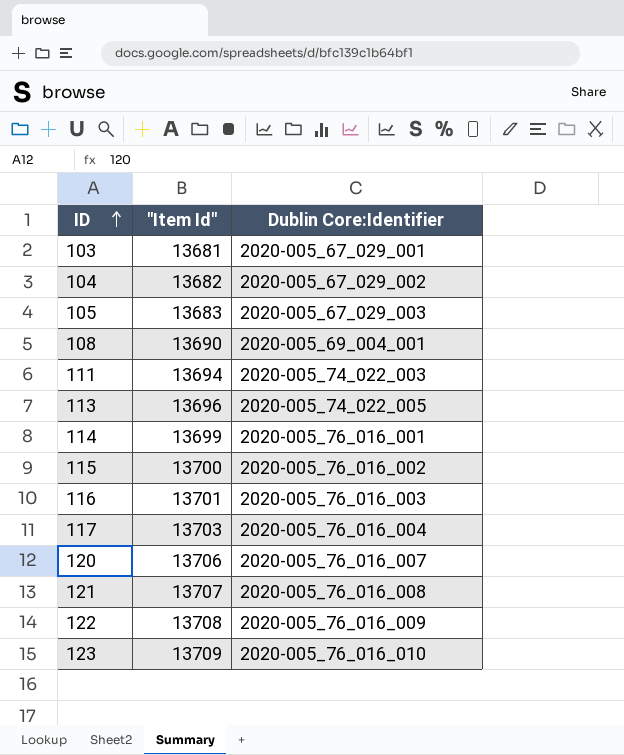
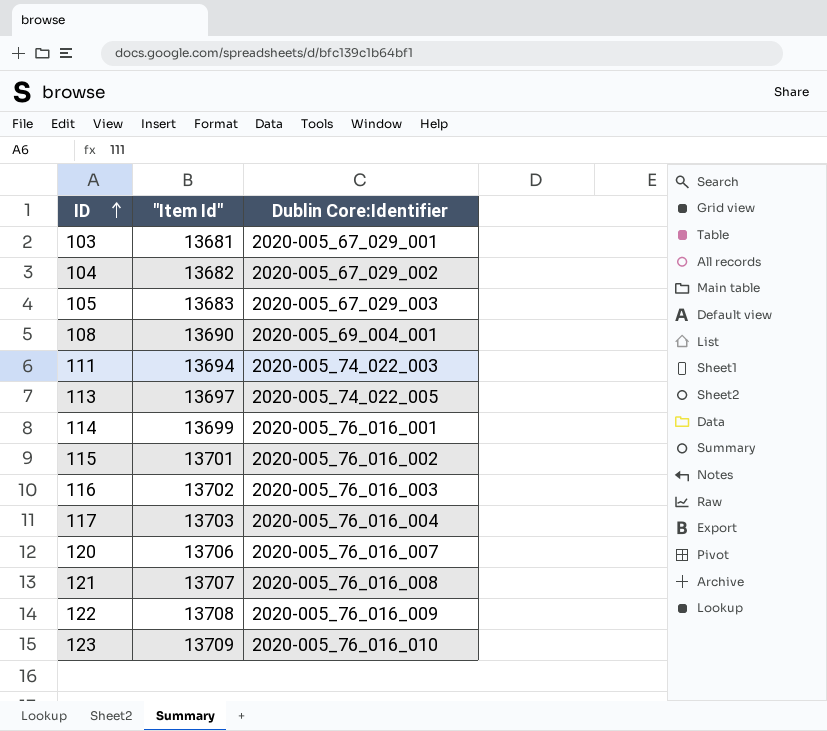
113 | "Item Id": 13696 -> 13697
115 | "Item Id": 13700 -> 13701
116 | "Item Id": 13701 -> 13702

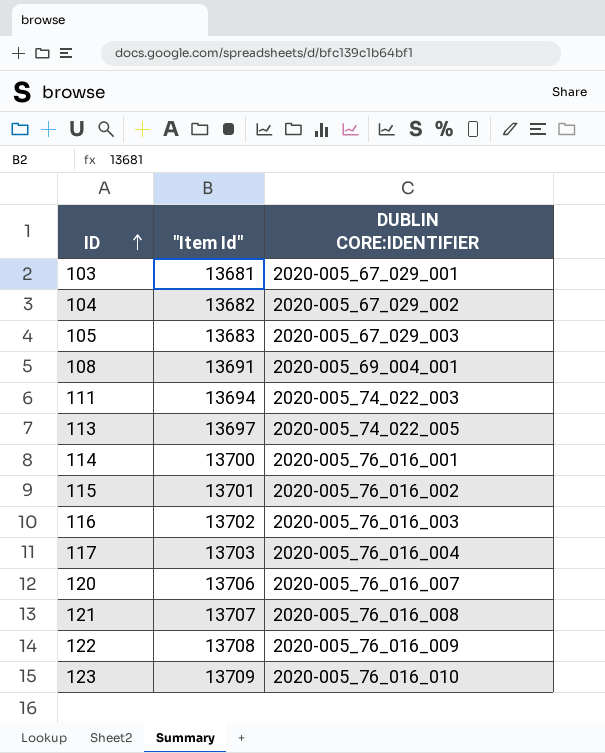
column name: Dublin Core:Identifier -> DUBLIN CORE:IDENTIFIER
108 | "Item Id": 13690 -> 13691
114 | "Item Id": 13699 -> 13700

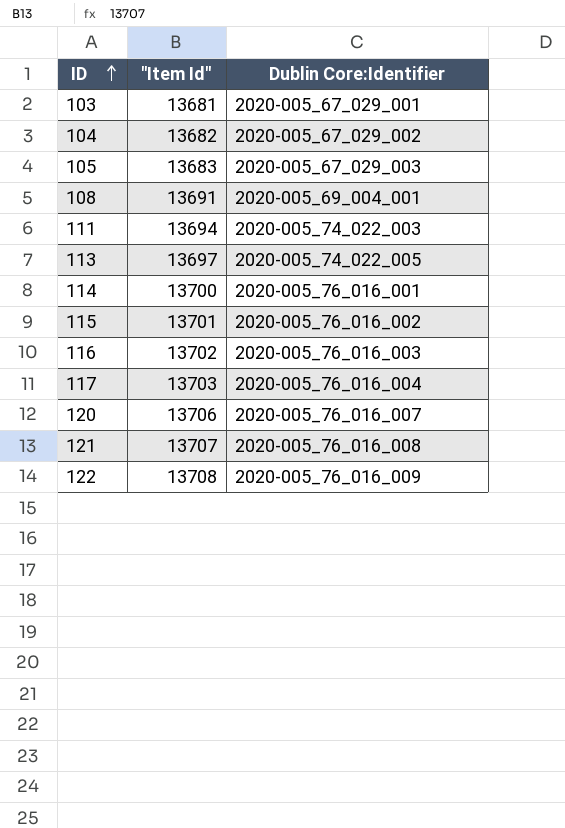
column name: DUBLIN CORE:IDENTIFIER -> Dublin Core:Identifier
row 123: 13709 | 2020-005_76_016_010 -> none

